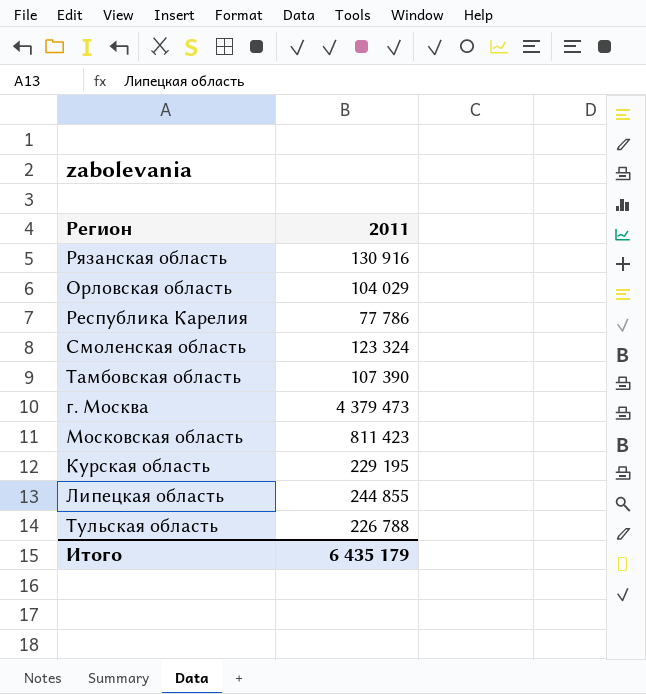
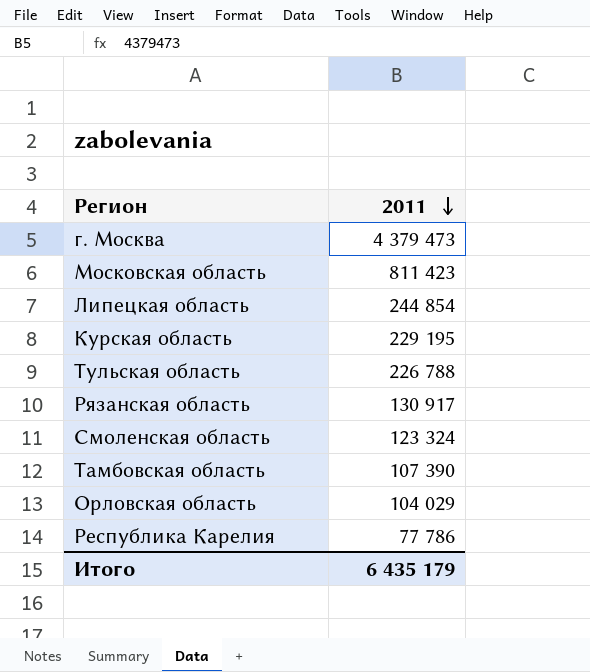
row order: none -> 2011 descending
Липецкая область | 2011: 244 855 -> 244 854
Рязанская область | 2011: 130 916 -> 130 917

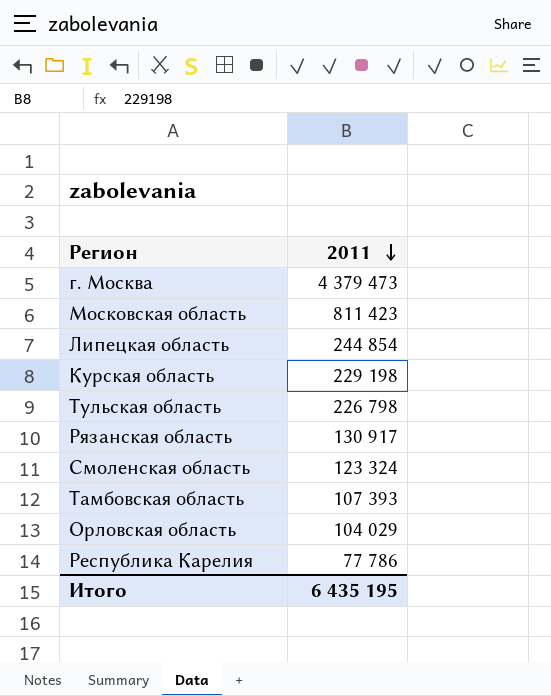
Курская область | 2011: 229 195 -> 229 198
Тульская область | 2011: 226 788 -> 226 798
Тамбовская область | 2011: 107 390 -> 107 393
Итого | 2011: 6 435 179 -> 6 435 195

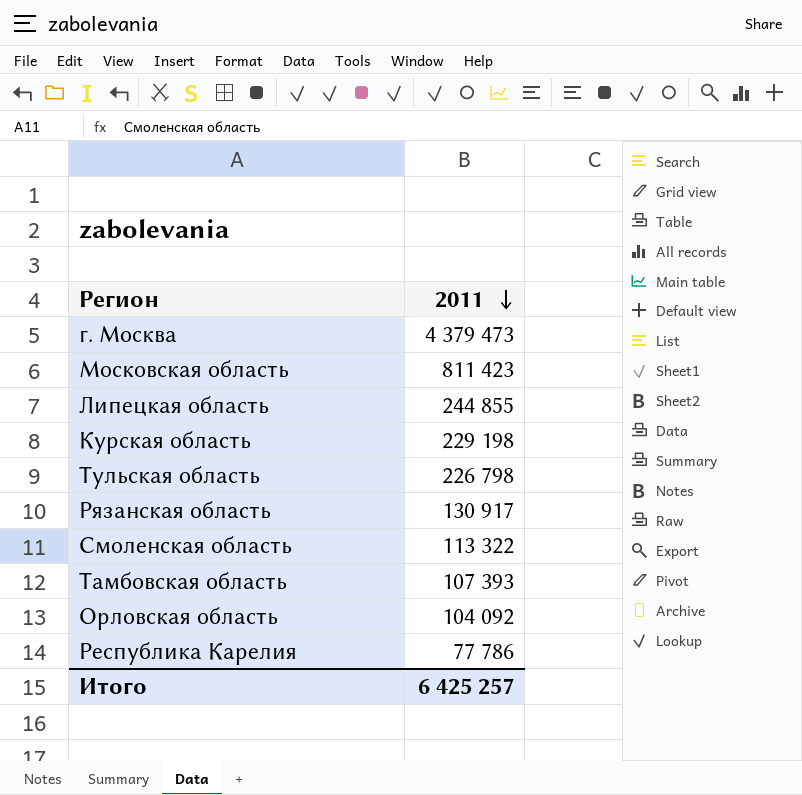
Липецкая область | 2011: 244 854 -> 244 855
Смоленская область | 2011: 123 324 -> 113 322
Орловская область | 2011: 104 029 -> 104 092
Итого | 2011: 6 435 195 -> 6 425 257

